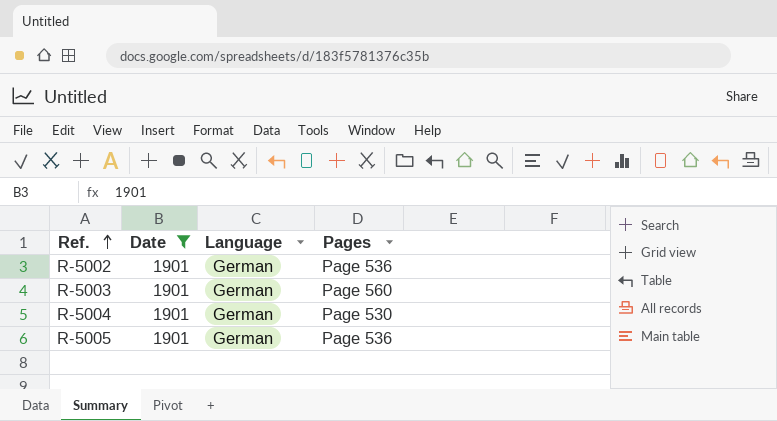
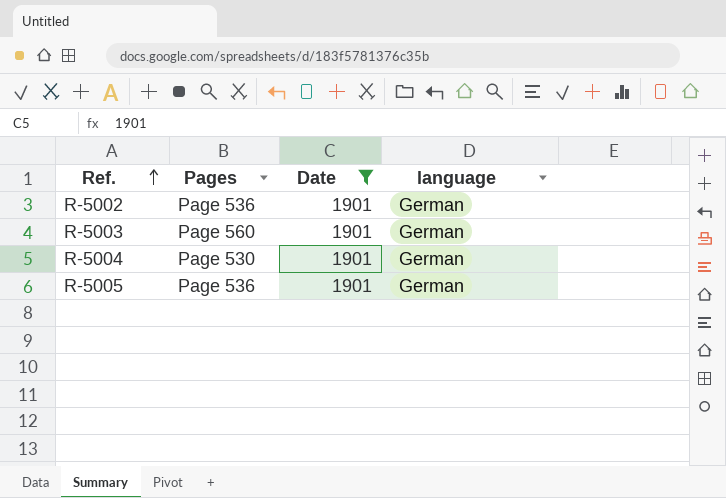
column Pages | position: 4 -> 2
column name: Language -> language

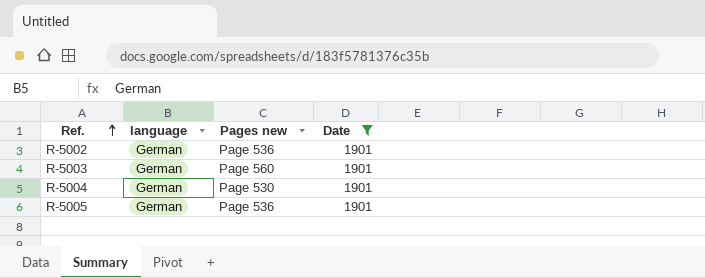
column language | position: 4 -> 2
column name: Pages -> Pages new

